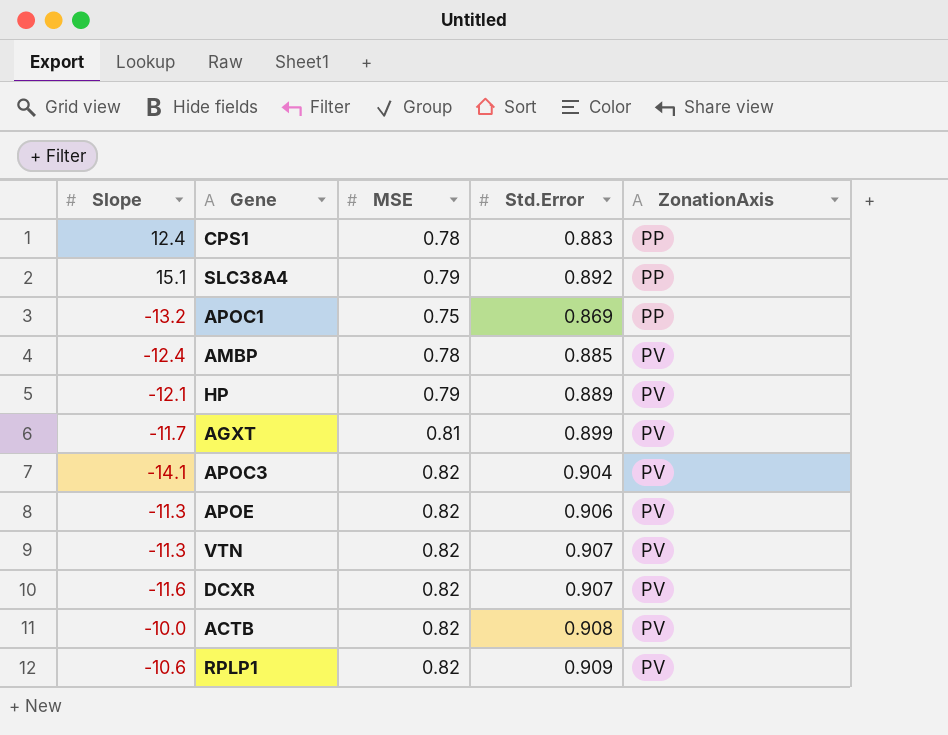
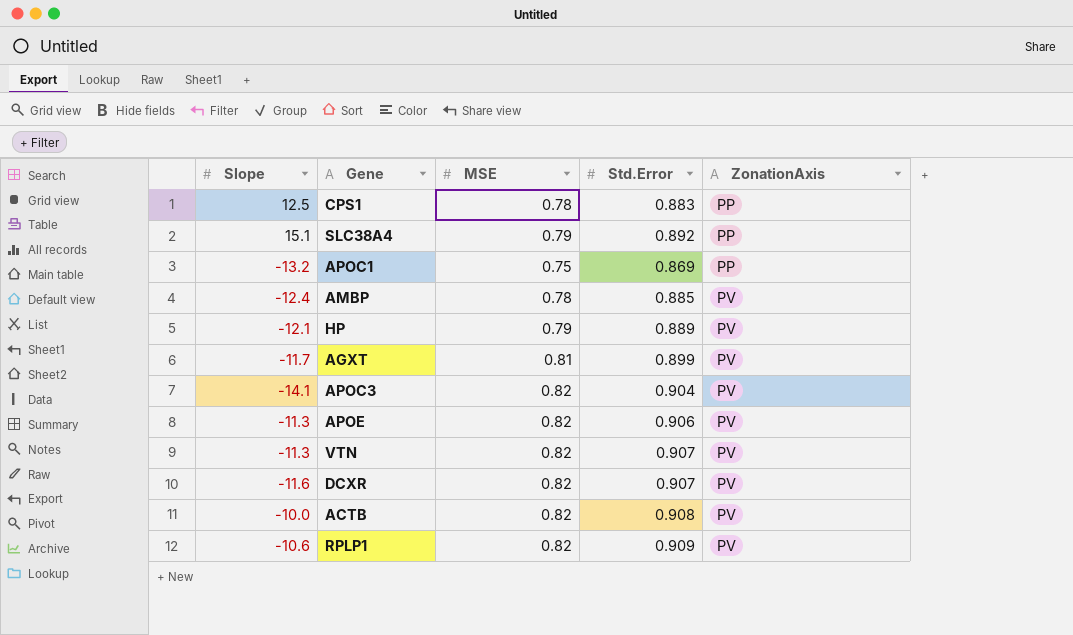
CPS1 | Slope: 12.4 -> 12.5

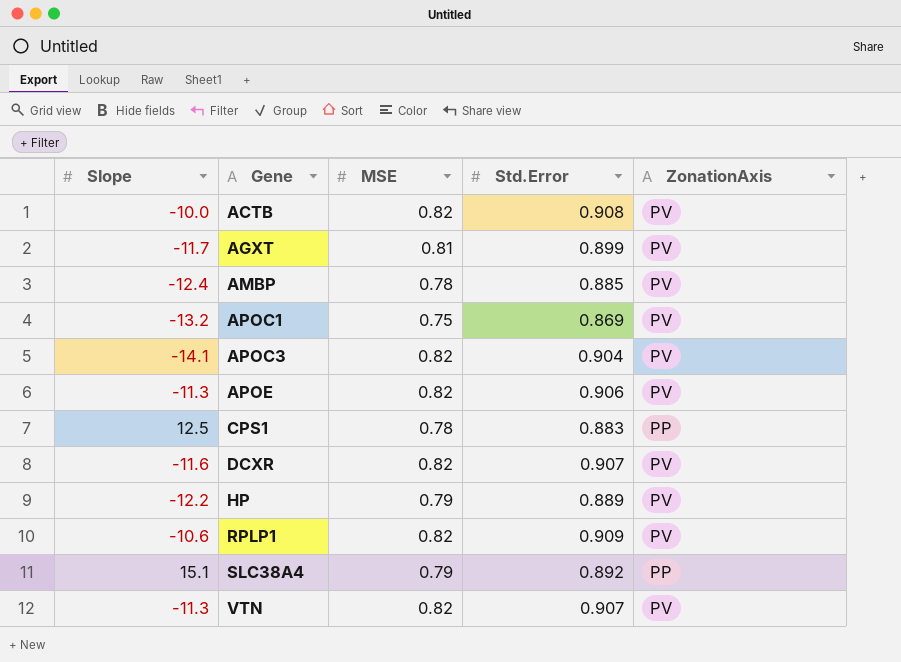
row order: ZonationAxis ascending -> Gene ascending
APOC1 | ZonationAxis: PP -> PV
HP | Slope: -12.1 -> -12.2

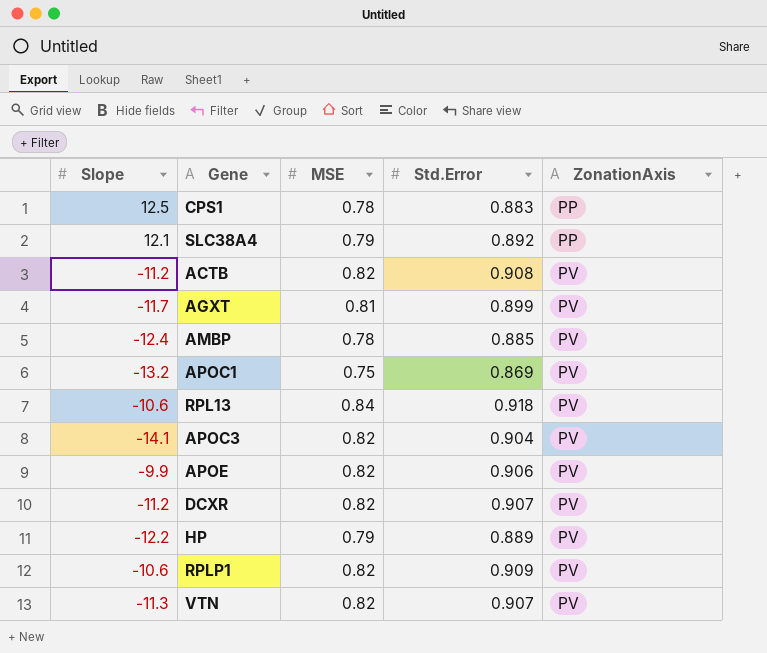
row order: Gene ascending -> ZonationAxis ascending
SLC38A4 | Slope: 15.1 -> 12.1
ACTB | Slope: -10.0 -> -11.2
row RPL13: none -> -10.6 | 0.84 | 0.918 | PV
APOE | Slope: -11.3 -> -9.9
DCXR | Slope: -11.6 -> -11.2

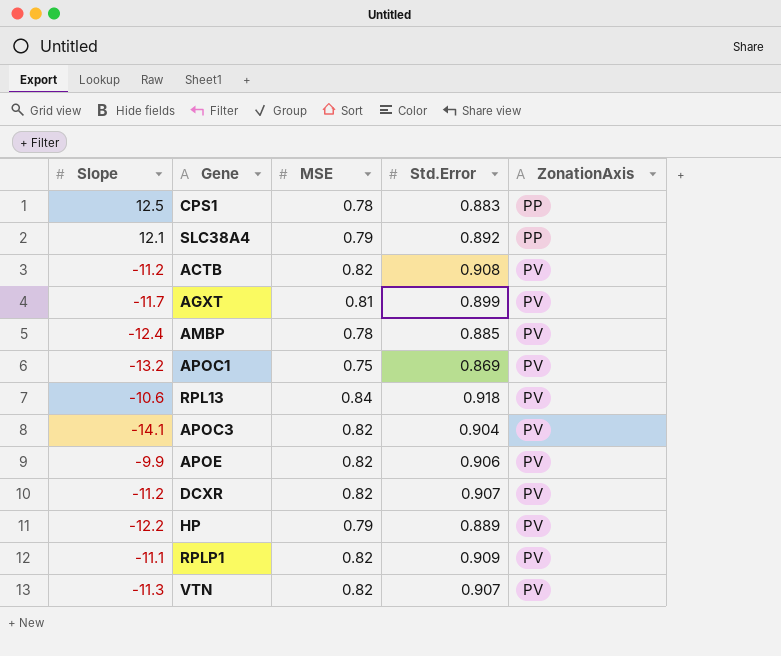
RPLP1 | Slope: -10.6 -> -11.1

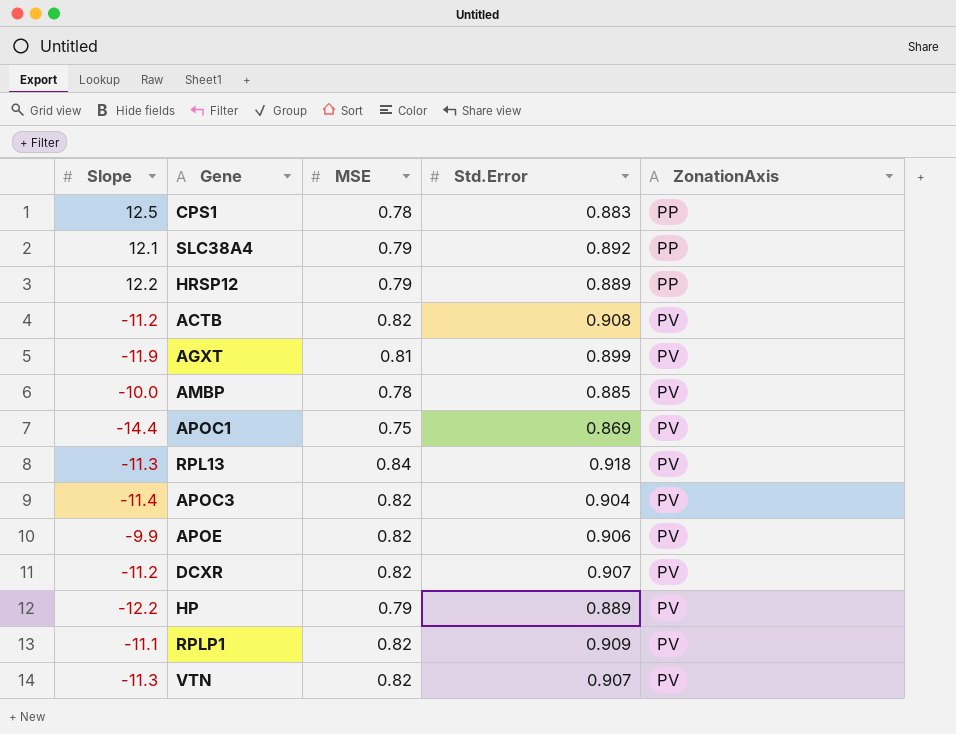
row HRSP12: none -> 12.2 | 0.79 | 0.889 | PP
AGXT | Slope: -11.7 -> -11.9
AMBP | Slope: -12.4 -> -10.0
APOC1 | Slope: -13.2 -> -14.4
RPL13 | Slope: -10.6 -> -11.3
APOC3 | Slope: -14.1 -> -11.4

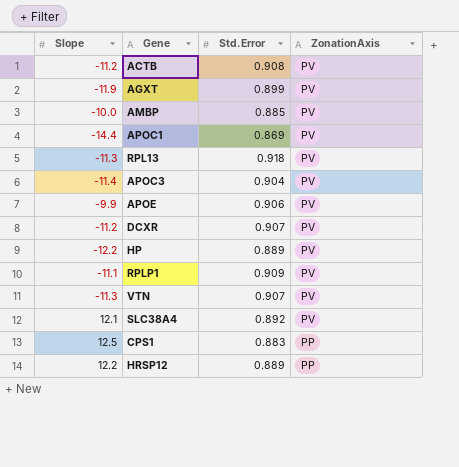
row order: ZonationAxis ascending -> ZonationAxis descending
column MSE | position: 3 -> none
SLC38A4 | ZonationAxis: PP -> PV

